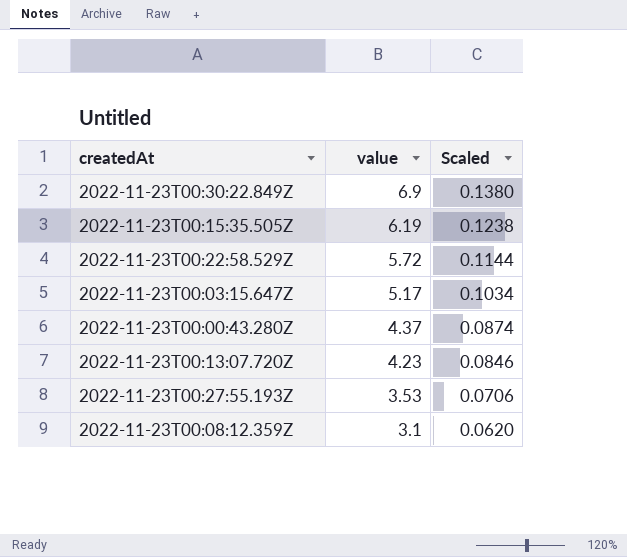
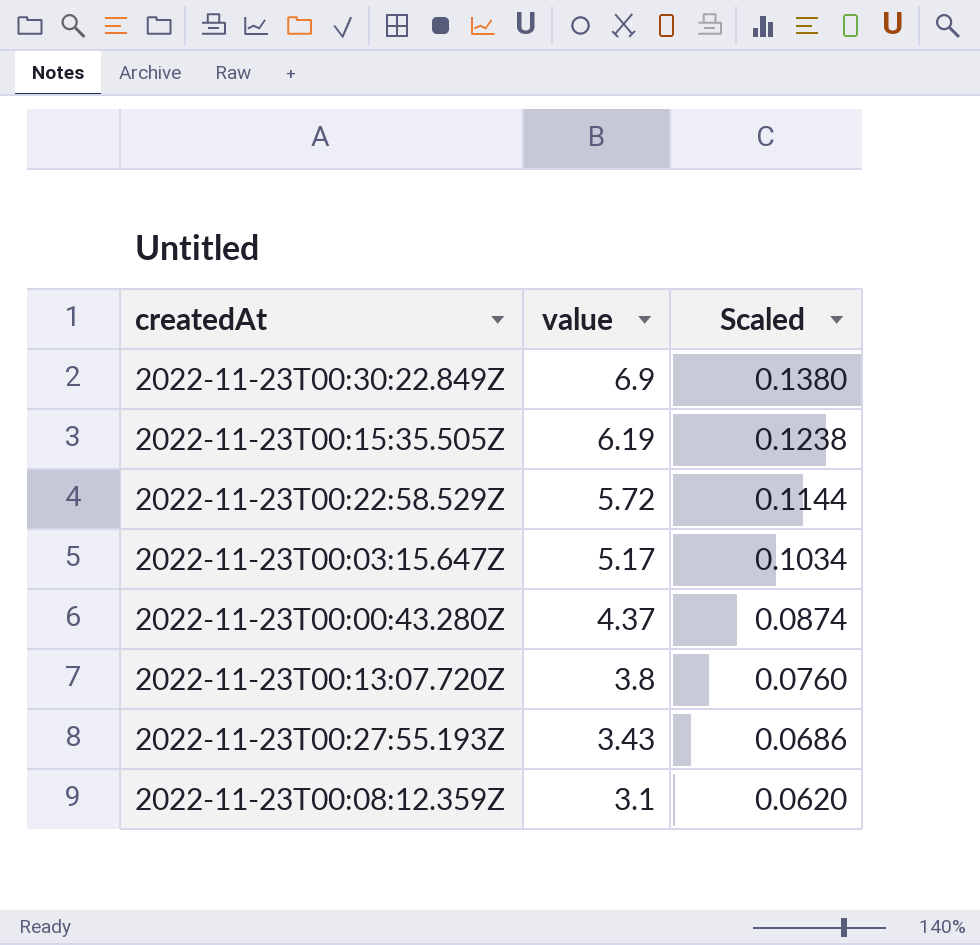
2022-11-23T00:13:07.720Z | value: 4.23 -> 3.8
2022-11-23T00:13:07.720Z | Scaled: 0.0846 -> 0.0760
2022-11-23T00:27:55.193Z | value: 3.53 -> 3.43
2022-11-23T00:27:55.193Z | Scaled: 0.0706 -> 0.0686

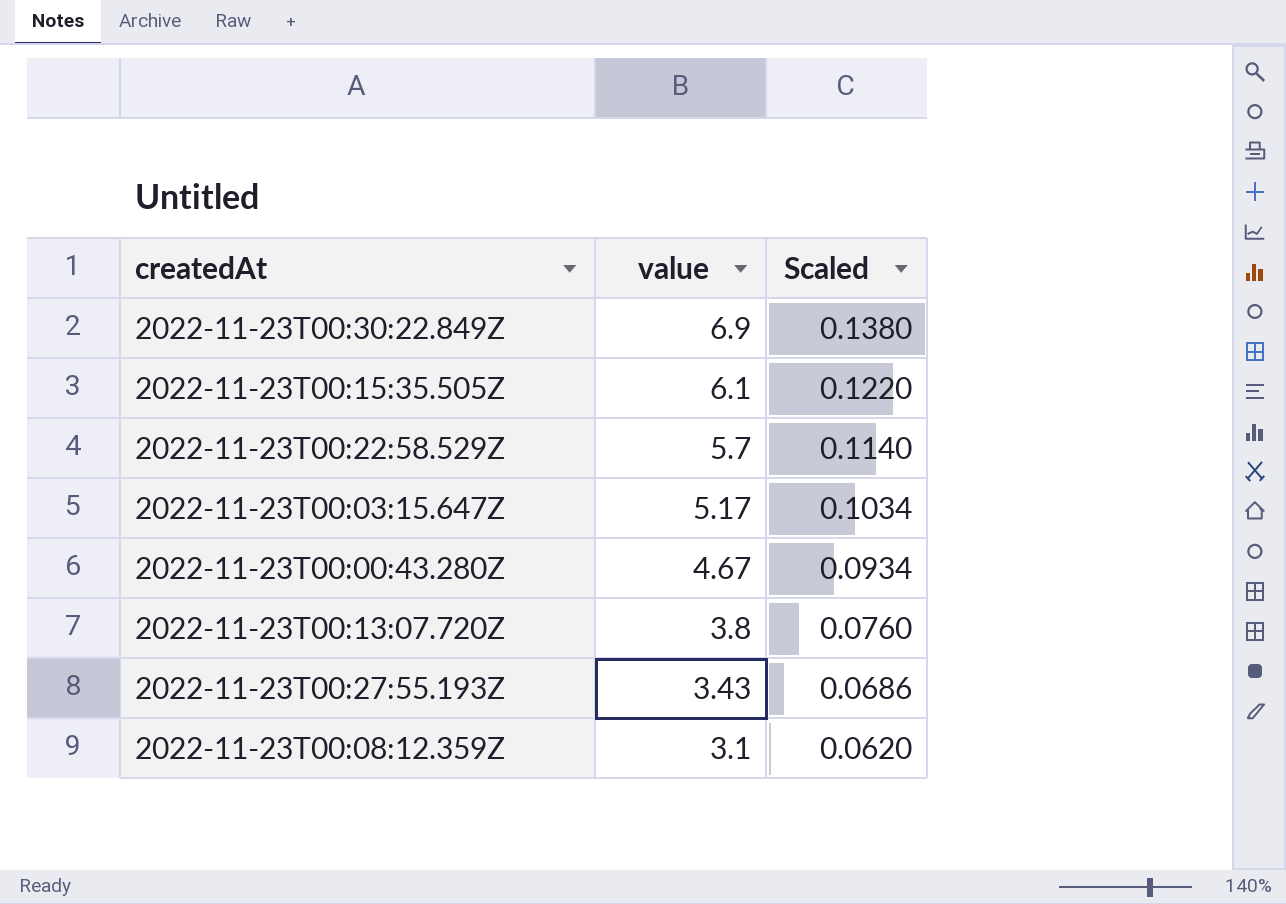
2022-11-23T00:15:35.505Z | value: 6.19 -> 6.1
2022-11-23T00:15:35.505Z | Scaled: 0.1238 -> 0.1220
2022-11-23T00:22:58.529Z | value: 5.72 -> 5.7
2022-11-23T00:22:58.529Z | Scaled: 0.1144 -> 0.1140
2022-11-23T00:00:43.280Z | value: 4.37 -> 4.67
2022-11-23T00:00:43.280Z | Scaled: 0.0874 -> 0.0934

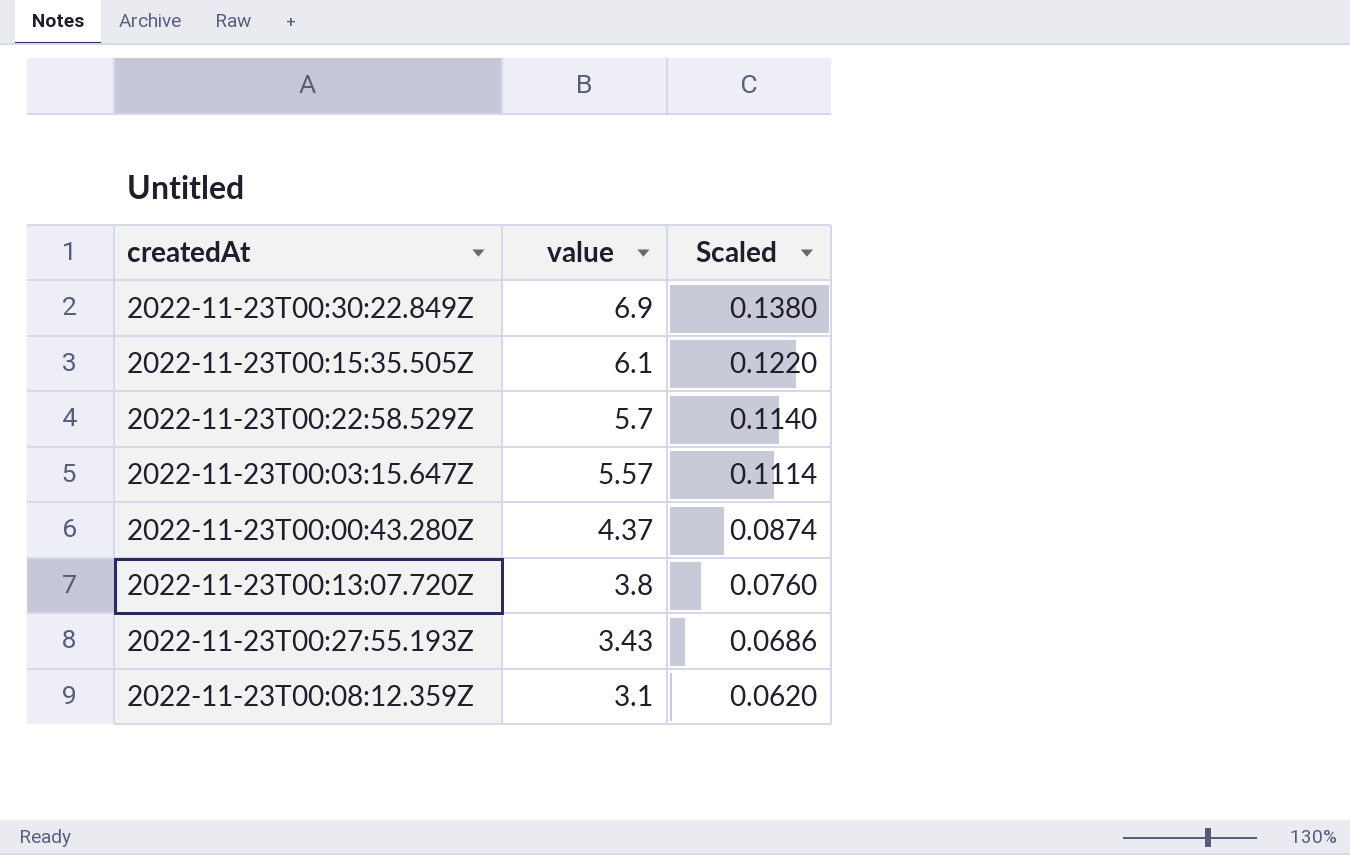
2022-11-23T00:03:15.647Z | value: 5.17 -> 5.57
2022-11-23T00:03:15.647Z | Scaled: 0.1034 -> 0.1114
2022-11-23T00:00:43.280Z | value: 4.67 -> 4.37
2022-11-23T00:00:43.280Z | Scaled: 0.0934 -> 0.0874

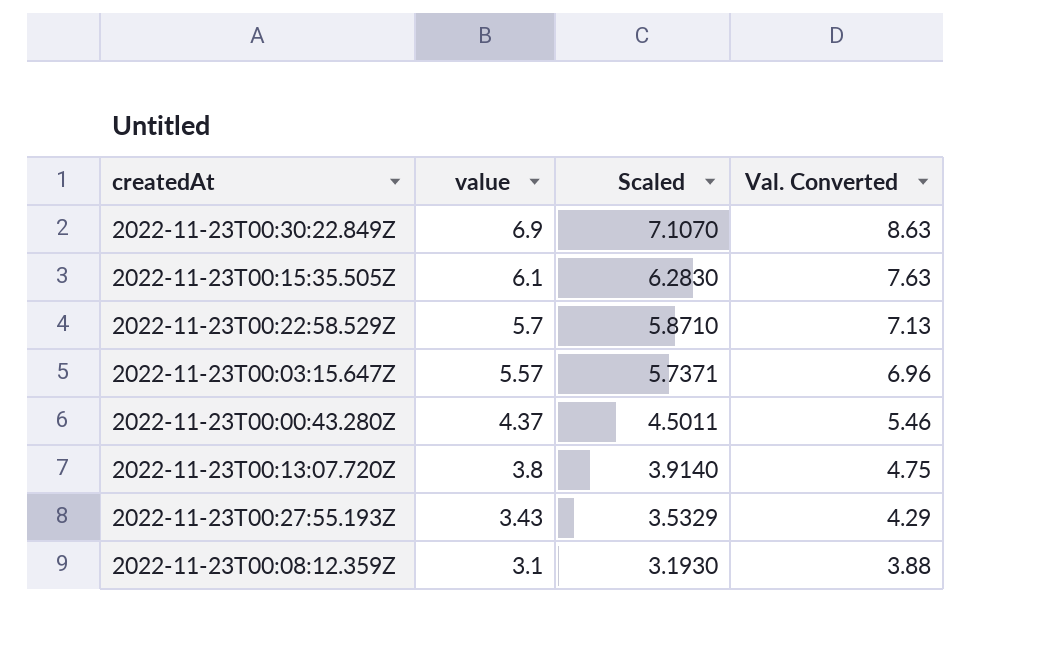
column Scaled | formula: [value] * 0.02 -> [value] * 1.03
column Val. Converted | formula: none -> [value] * 1.25

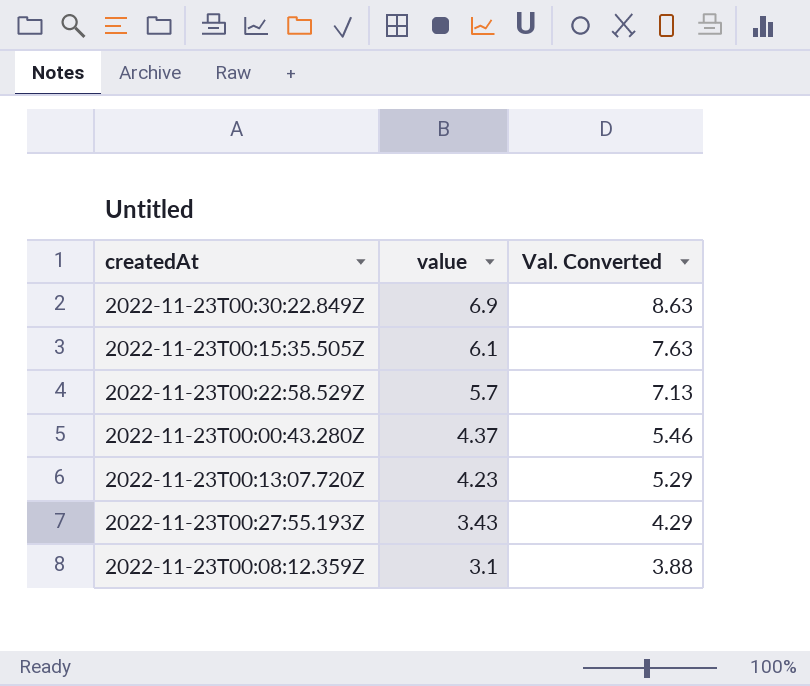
column Scaled | formula: [value] * 1.03 -> none
row 2022-11-23T00:03:15.647Z: 5.57 | 5.7371 | 6.96 -> none
2022-11-23T00:13:07.720Z | value: 3.8 -> 4.23
2022-11-23T00:13:07.720Z | Val. Converted: 4.75 -> 5.29

